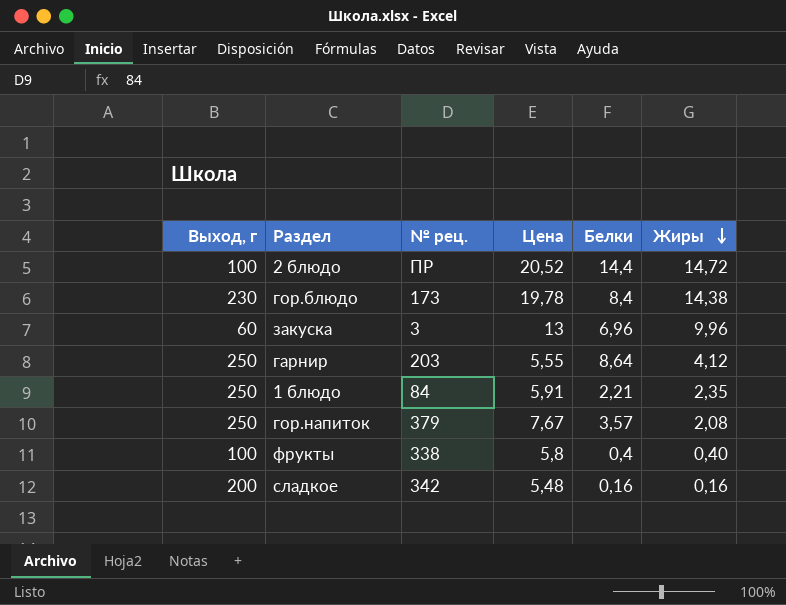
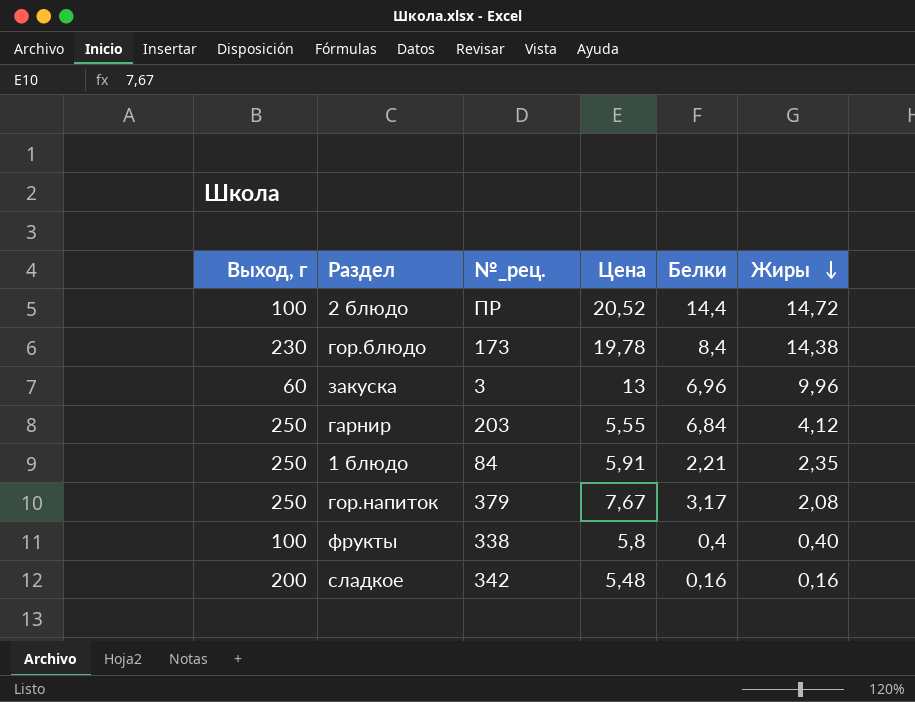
column name: № рец. -> №_рец.
гарнир | Белки: 8,64 -> 6,84
гор.напиток | Белки: 3,57 -> 3,17

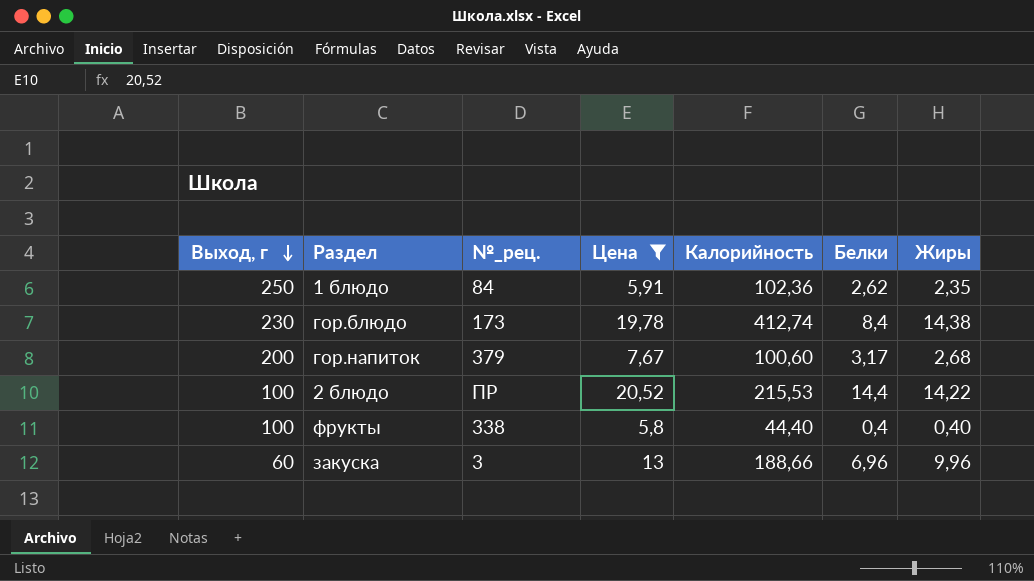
filter: none -> Цена >= 5,8
row order: Жиры descending -> Выход, г descending
column Калорийность | position: none -> 5
1 блюдо | Белки: 2,21 -> 2,62
гор.напиток | Выход, г: 250 -> 200
гор.напиток | Жиры: 2,08 -> 2,68
2 блюдо | Жиры: 14,72 -> 14,22

